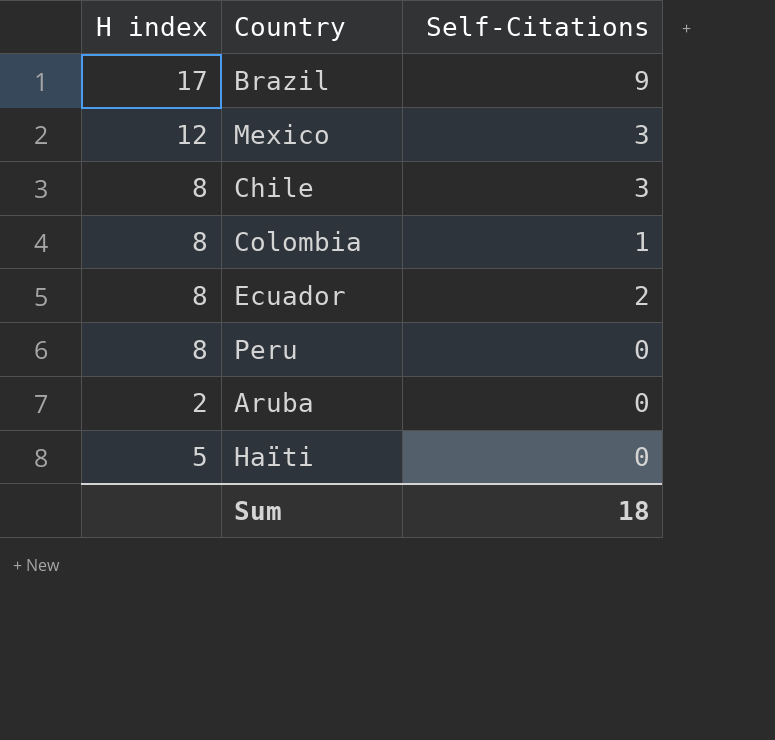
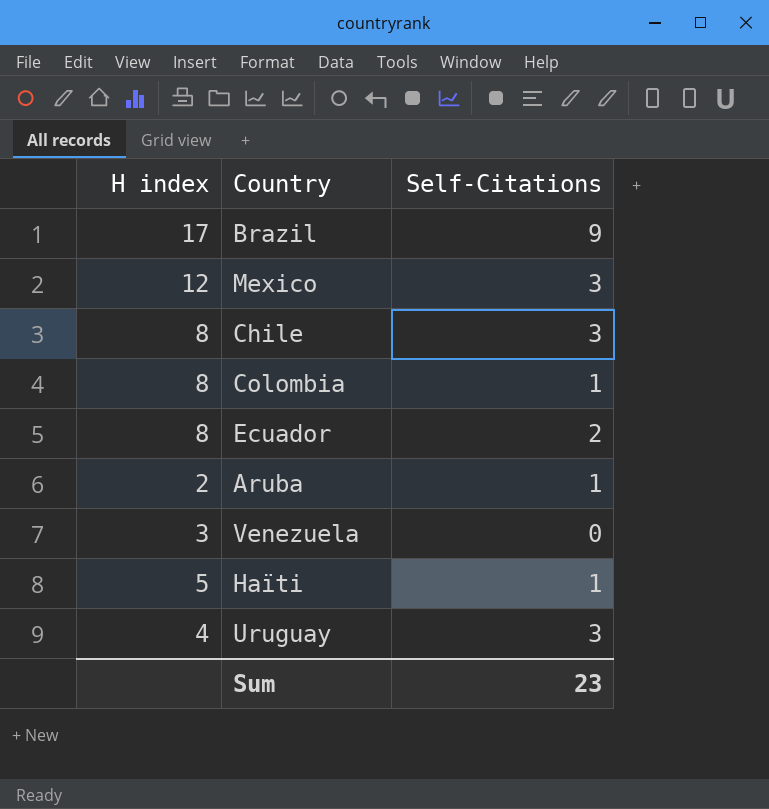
row Peru: 8 | 0 -> none
Aruba | Self-Citations: 0 -> 1
row Venezuela: none -> 3 | 0
Haïti | Self-Citations: 0 -> 1
row Uruguay: none -> 4 | 3
Sum | Self-Citations: 18 -> 23

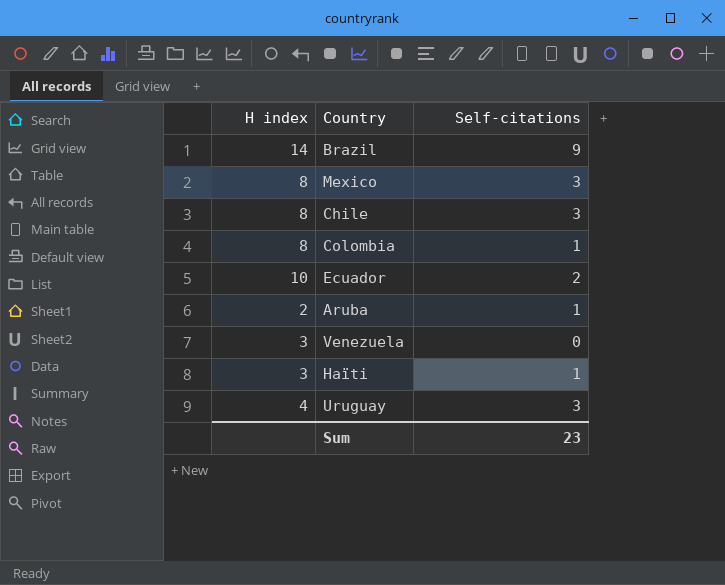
column name: Self-Citations -> Self-citations
Brazil | H index: 17 -> 14
Mexico | H index: 12 -> 8
Ecuador | H index: 8 -> 10
Haïti | H index: 5 -> 3

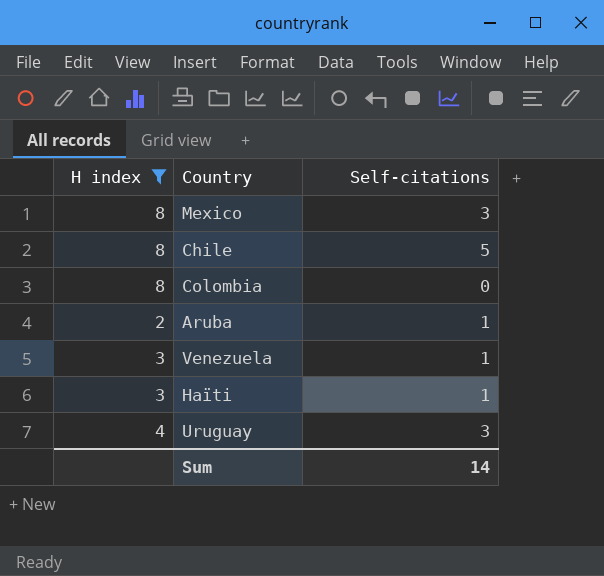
filter: none -> H index <= 8
Chile | Self-citations: 3 -> 5
Colombia | Self-citations: 1 -> 0
Venezuela | Self-citations: 0 -> 1
Sum | Self-citations: 23 -> 14

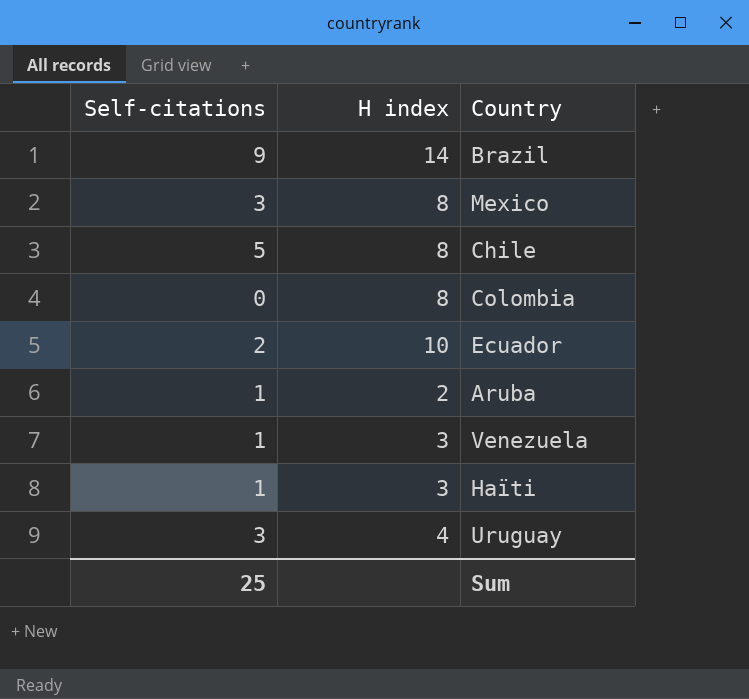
filter: H index <= 8 -> none
column Self-citations | position: 3 -> 1
Sum | Self-citations: 14 -> 25

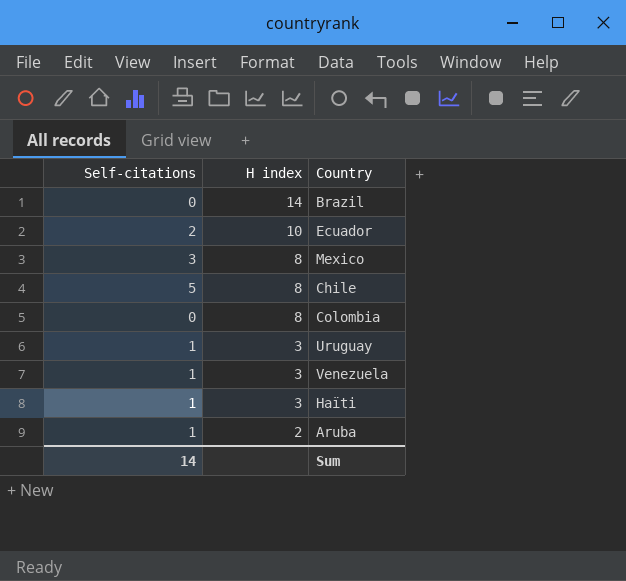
row order: none -> H index descending
Brazil | Self-citations: 9 -> 0
Uruguay | Self-citations: 3 -> 1
Uruguay | H index: 4 -> 3
Sum | Self-citations: 25 -> 14

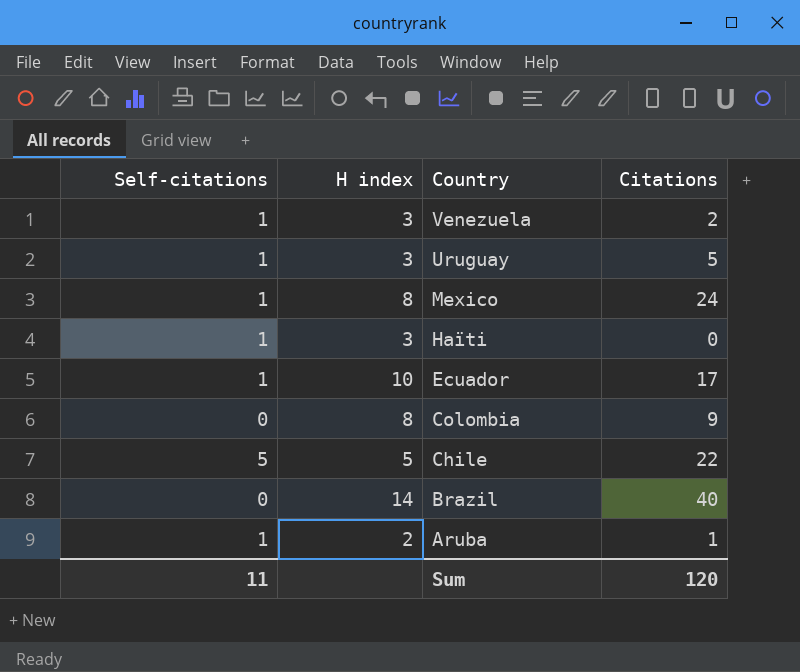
row order: H index descending -> Country descending
column Citations | position: none -> 4
Mexico | Self-citations: 3 -> 1
Ecuador | Self-citations: 2 -> 1
Chile | H index: 8 -> 5
Sum | Self-citations: 14 -> 11

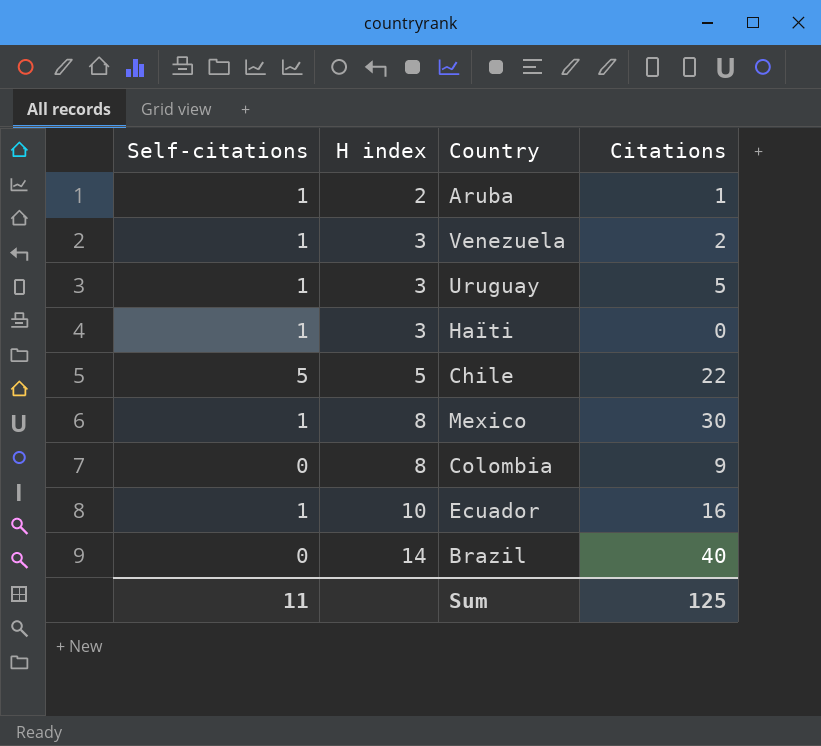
row order: Country descending -> H index ascending
Mexico | Citations: 24 -> 30
Ecuador | Citations: 17 -> 16
Sum | Citations: 120 -> 125

